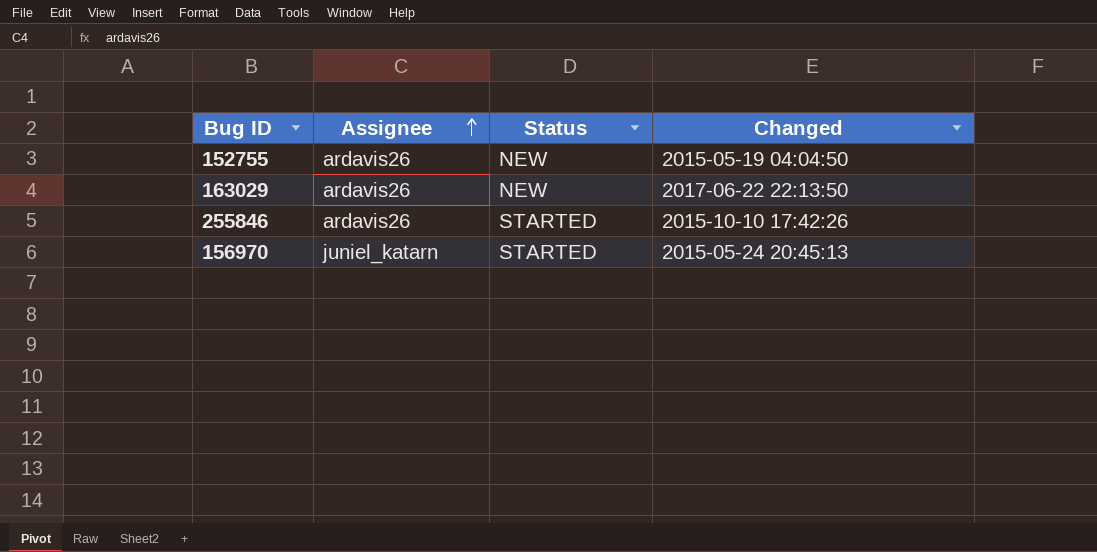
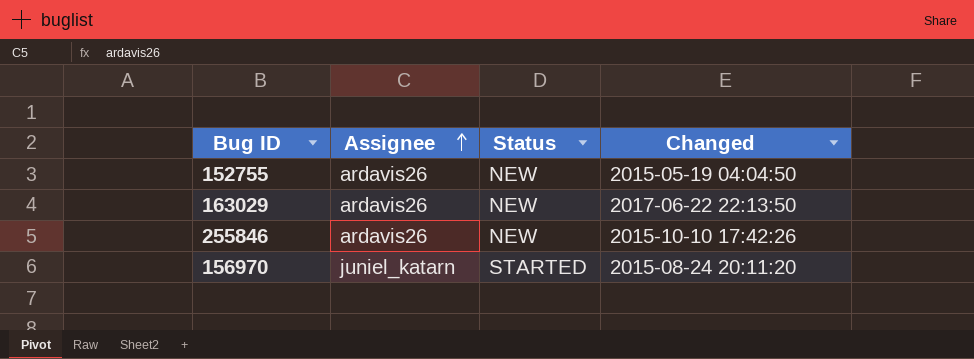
255846 | Status: STARTED -> NEW
156970 | Changed: 2015-05-24 20:45:13 -> 2015-08-24 20:11:20

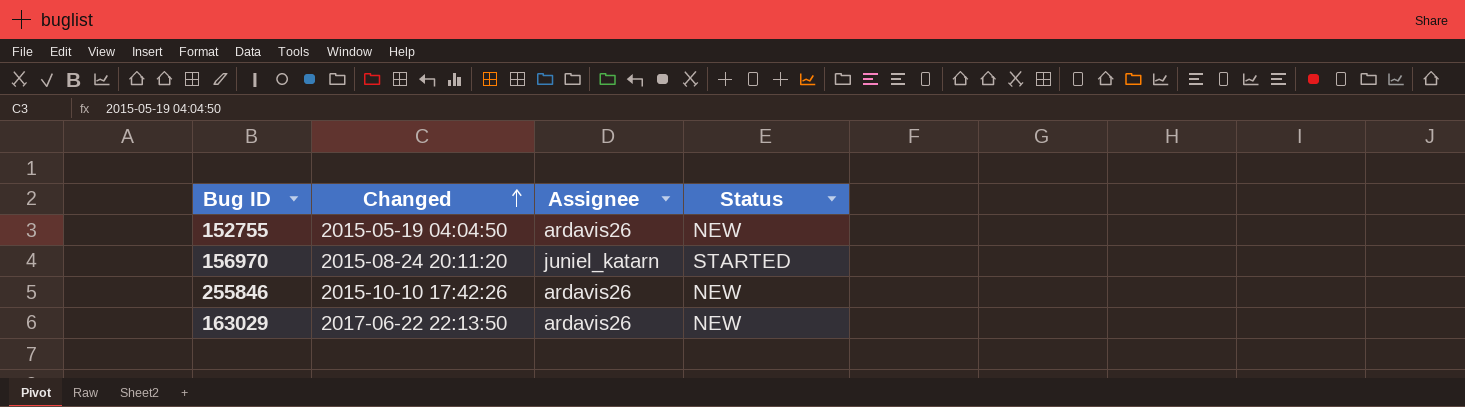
row order: Assignee ascending -> Changed ascending
column Changed | position: 4 -> 2

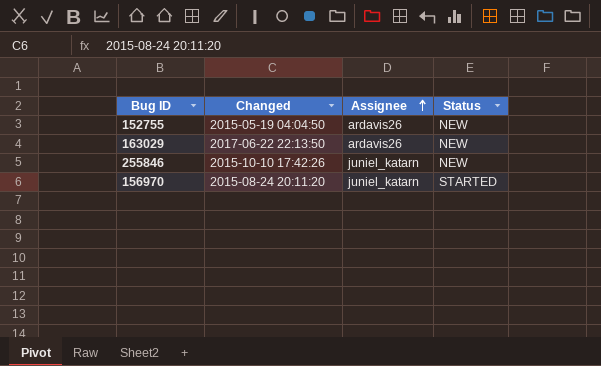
row order: Changed ascending -> Assignee ascending
255846 | Assignee: ardavis26 -> juniel_katarn

